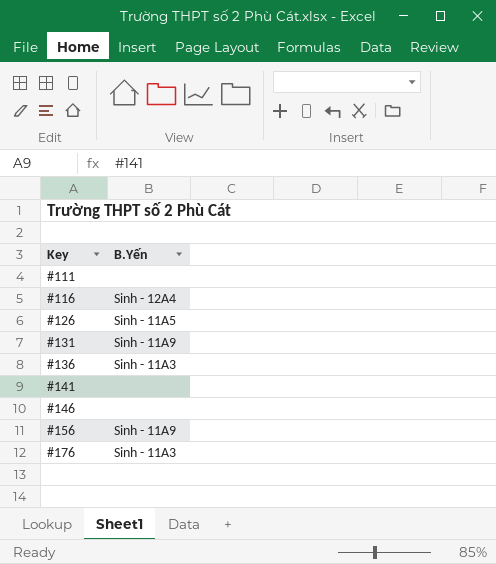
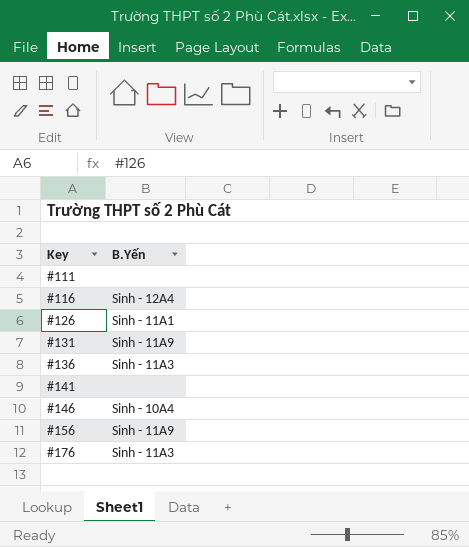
#126 | B.Yến: Sinh - 11A5 -> Sinh - 11A1
#146 | B.Yến: none -> Sinh - 10A4

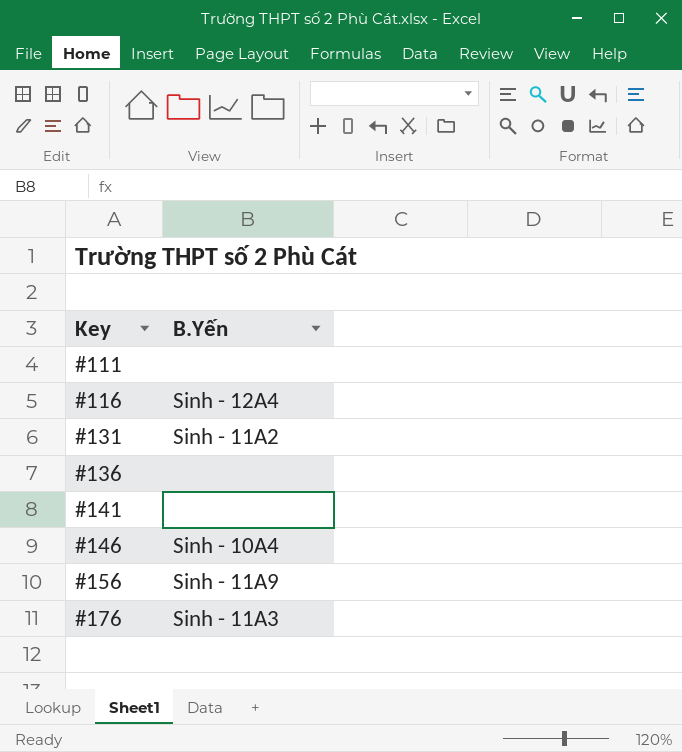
row #126: Sinh - 11A1 -> none
#131 | B.Yến: Sinh - 11A9 -> Sinh - 11A2
#136 | B.Yến: Sinh - 11A3 -> none

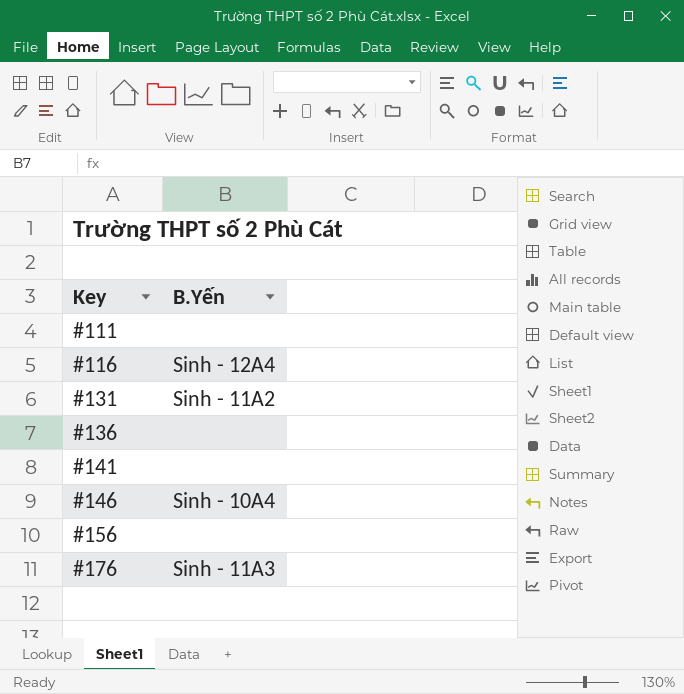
#156 | B.Yến: Sinh - 11A9 -> none

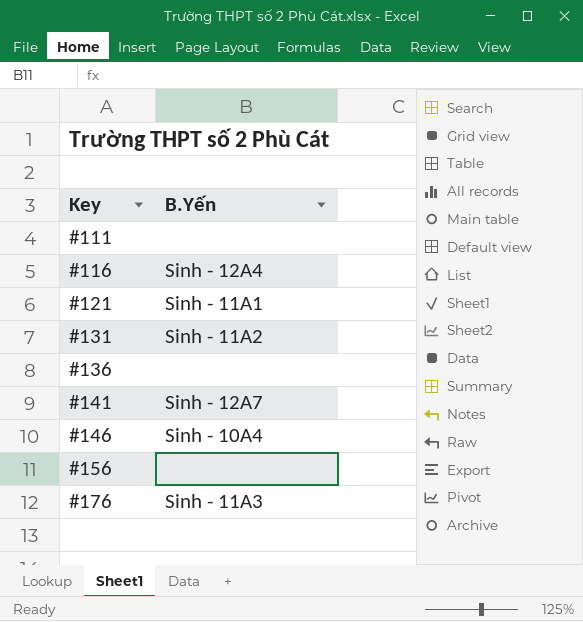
row #121: none -> Sinh - 11A1
#141 | B.Yến: none -> Sinh - 12A7

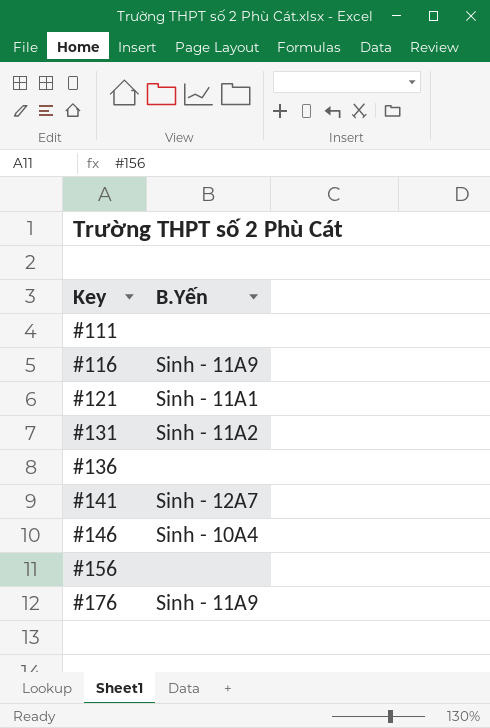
#116 | B.Yến: Sinh - 12A4 -> Sinh - 11A9
#176 | B.Yến: Sinh - 11A3 -> Sinh - 11A9

